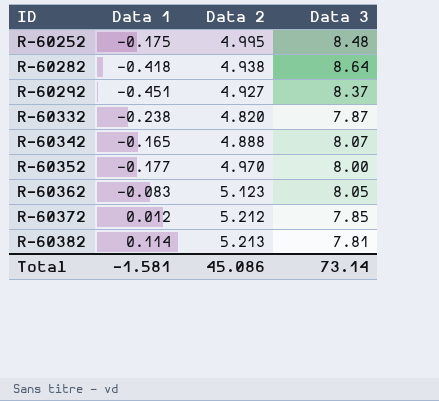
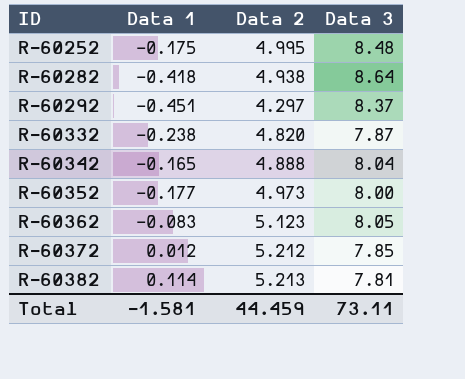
R-60292 | Data 2: 4.927 -> 4.297
R-60342 | Data 3: 8.07 -> 8.04
R-60352 | Data 2: 4.970 -> 4.973
Total | Data 2: 45.086 -> 44.459
Total | Data 3: 73.14 -> 73.11

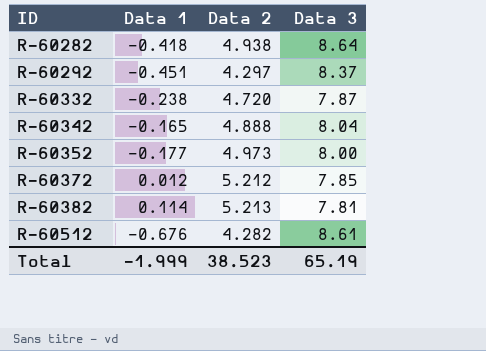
row R-60252: -0.175 | 4.995 | 8.48 -> none
row R-60362: -0.083 | 5.123 | 8.05 -> none
R-60332 | Data 2: 4.820 -> 4.720
row R-60512: none -> -0.676 | 4.282 | 8.61
Total | Data 1: -1.581 -> -1.999
Total | Data 2: 44.459 -> 38.523
Total | Data 3: 73.11 -> 65.19

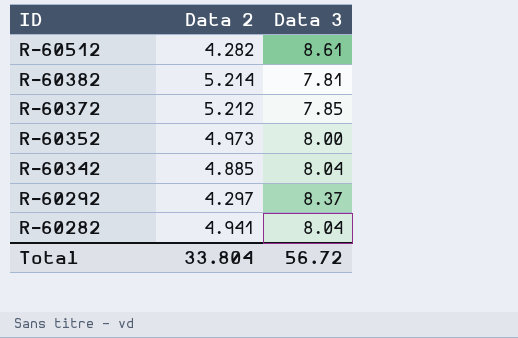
row order: ID ascending -> ID descending
column Data 1 | position: 2 -> none
row R-60332: -0.238 | 4.720 | 7.87 -> none
R-60382 | Data 2: 5.213 -> 5.214
R-60342 | Data 2: 4.888 -> 4.885
R-60282 | Data 2: 4.938 -> 4.941
R-60282 | Data 3: 8.64 -> 8.04
Total | Data 2: 38.523 -> 33.804
Total | Data 3: 65.19 -> 56.72

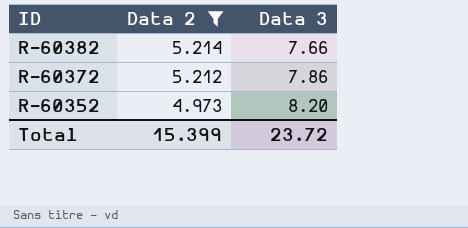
filter: none -> Data 2 >= 4.973
R-60382 | Data 3: 7.81 -> 7.66
R-60372 | Data 3: 7.85 -> 7.86
R-60352 | Data 3: 8.00 -> 8.20
Total | Data 2: 33.804 -> 15.399
Total | Data 3: 56.72 -> 23.72

